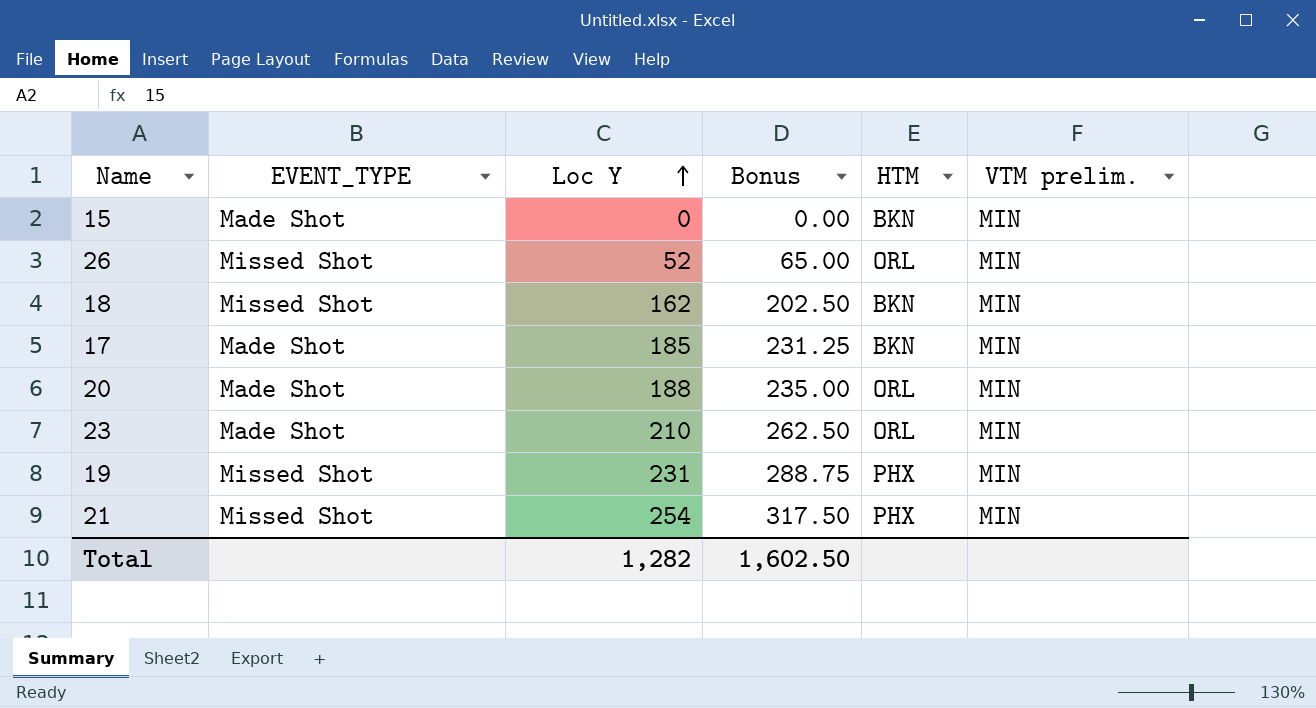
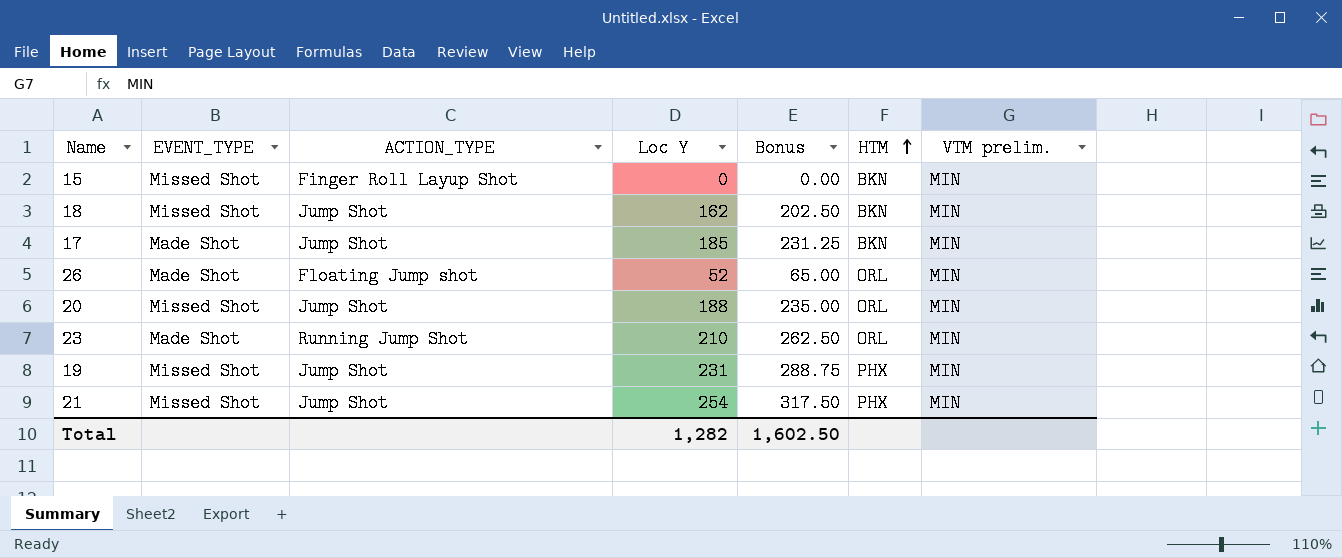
row order: Loc Y ascending -> HTM ascending
column ACTION_TYPE | position: none -> 3
15 | EVENT_TYPE: Made Shot -> Missed Shot
26 | EVENT_TYPE: Missed Shot -> Made Shot
20 | EVENT_TYPE: Made Shot -> Missed Shot

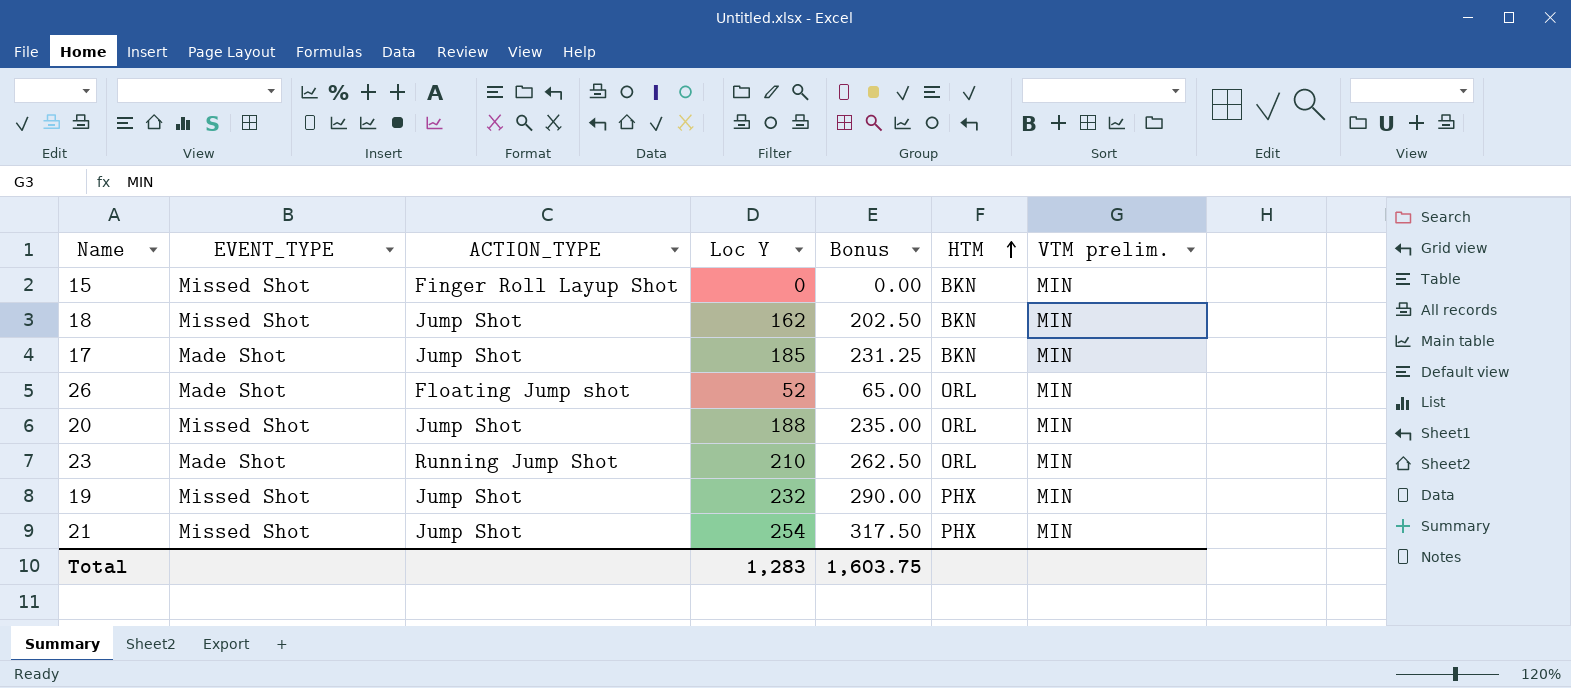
19 | Loc Y: 231 -> 232
19 | Bonus: 288.75 -> 290.00
Total | Loc Y: 1,282 -> 1,283
Total | Bonus: 1,602.50 -> 1,603.75

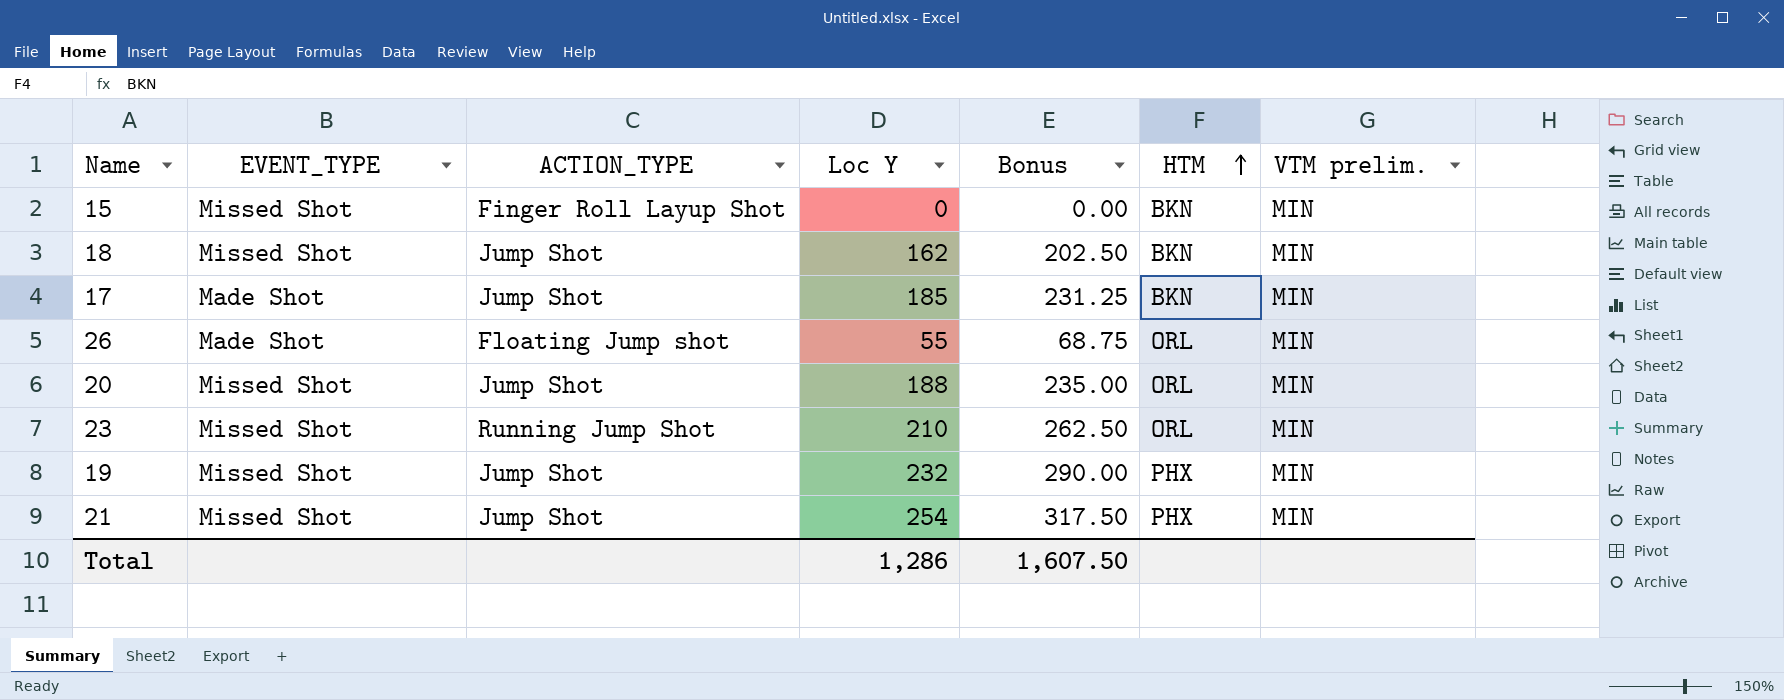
26 | Loc Y: 52 -> 55
26 | Bonus: 65.00 -> 68.75
23 | EVENT_TYPE: Made Shot -> Missed Shot
Total | Loc Y: 1,283 -> 1,286
Total | Bonus: 1,603.75 -> 1,607.50

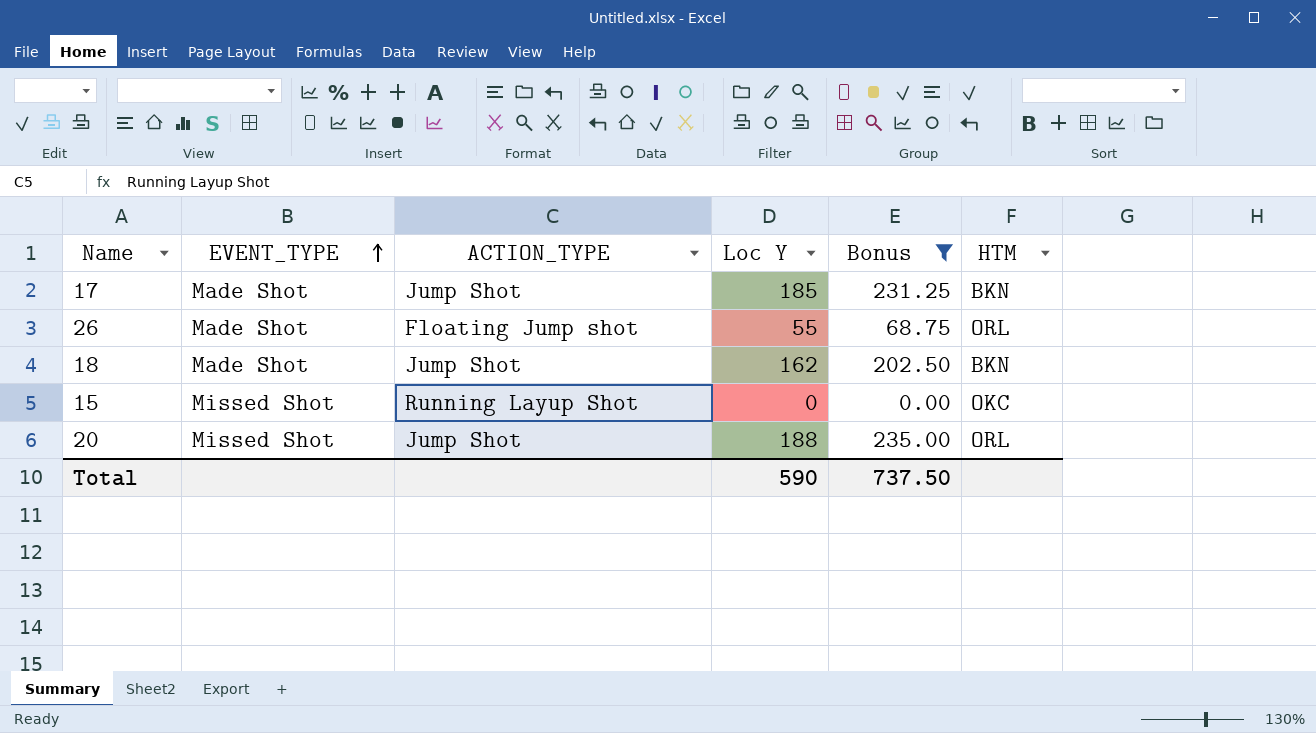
filter: none -> Bonus <= 235.00
row order: HTM ascending -> EVENT_TYPE ascending
column VTM prelim. | position: 7 -> none
18 | EVENT_TYPE: Missed Shot -> Made Shot
15 | ACTION_TYPE: Finger Roll Layup Shot -> Running Layup Shot
15 | HTM: BKN -> OKC
Total | Loc Y: 1,286 -> 590
Total | Bonus: 1,607.50 -> 737.50

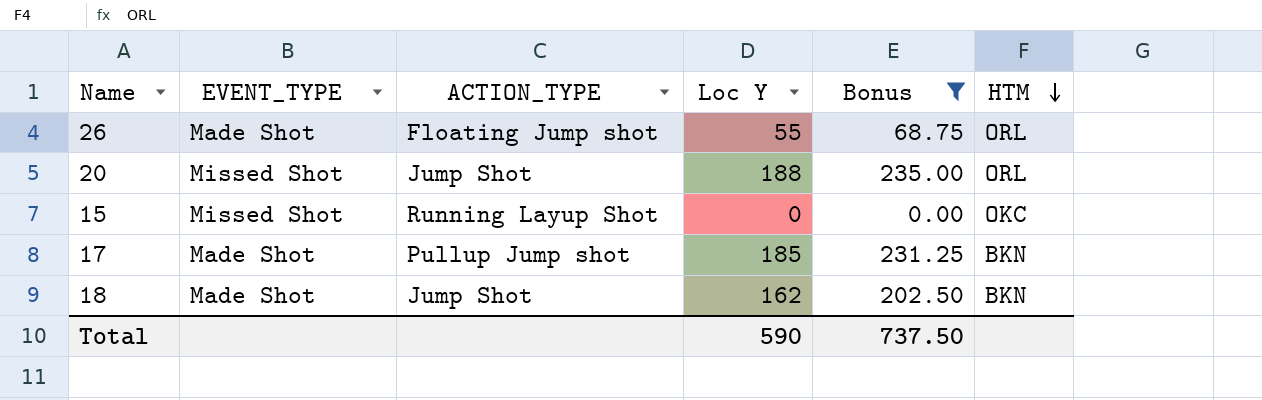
row order: EVENT_TYPE ascending -> HTM descending
17 | ACTION_TYPE: Jump Shot -> Pullup Jump shot

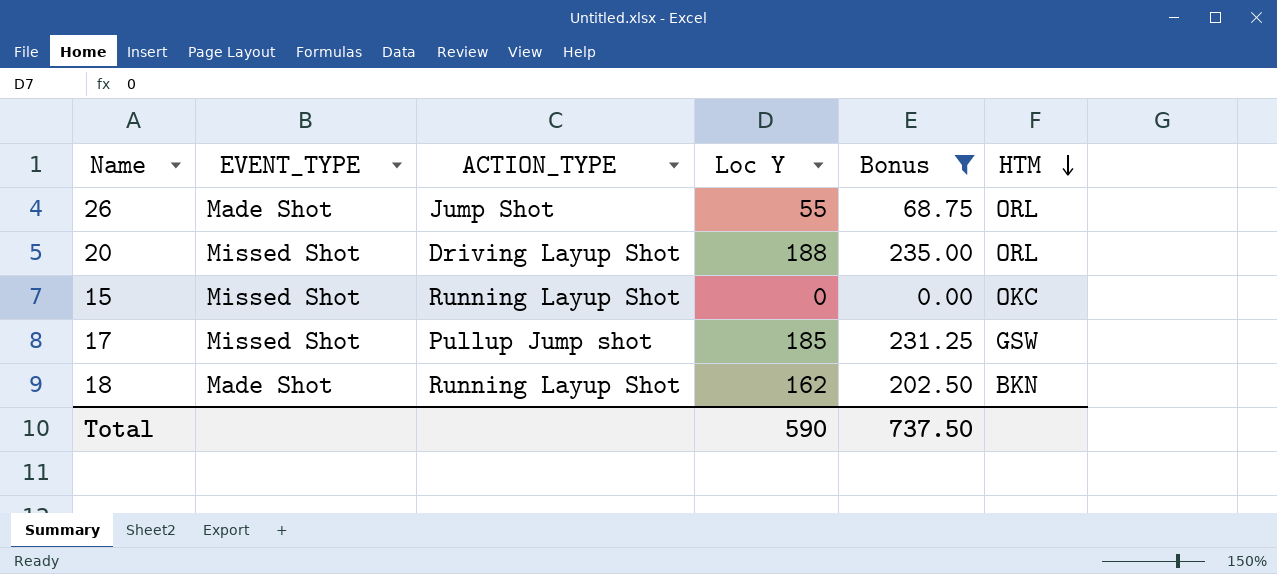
26 | ACTION_TYPE: Floating Jump shot -> Jump Shot
20 | ACTION_TYPE: Jump Shot -> Driving Layup Shot
17 | EVENT_TYPE: Made Shot -> Missed Shot
17 | HTM: BKN -> GSW
18 | ACTION_TYPE: Jump Shot -> Running Layup Shot

